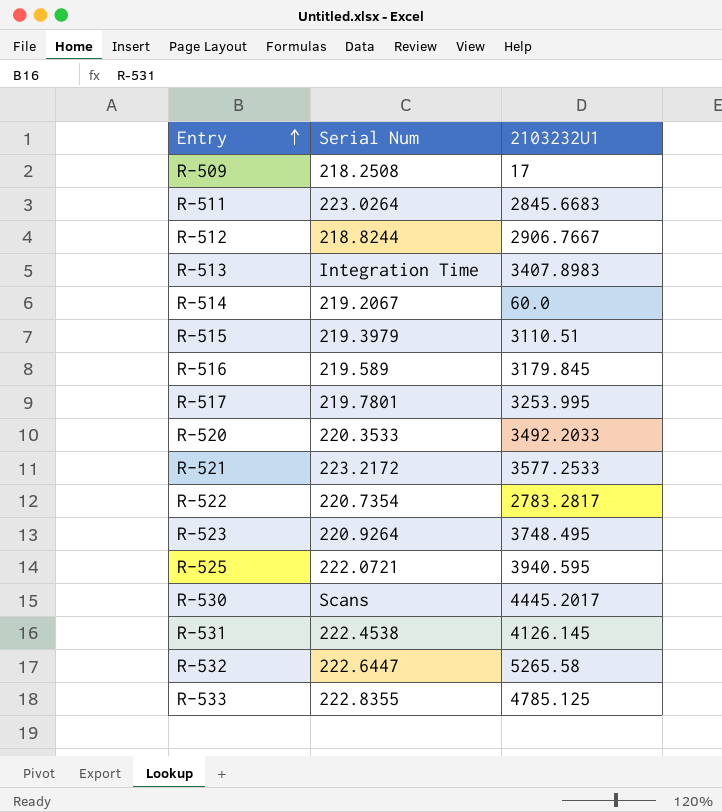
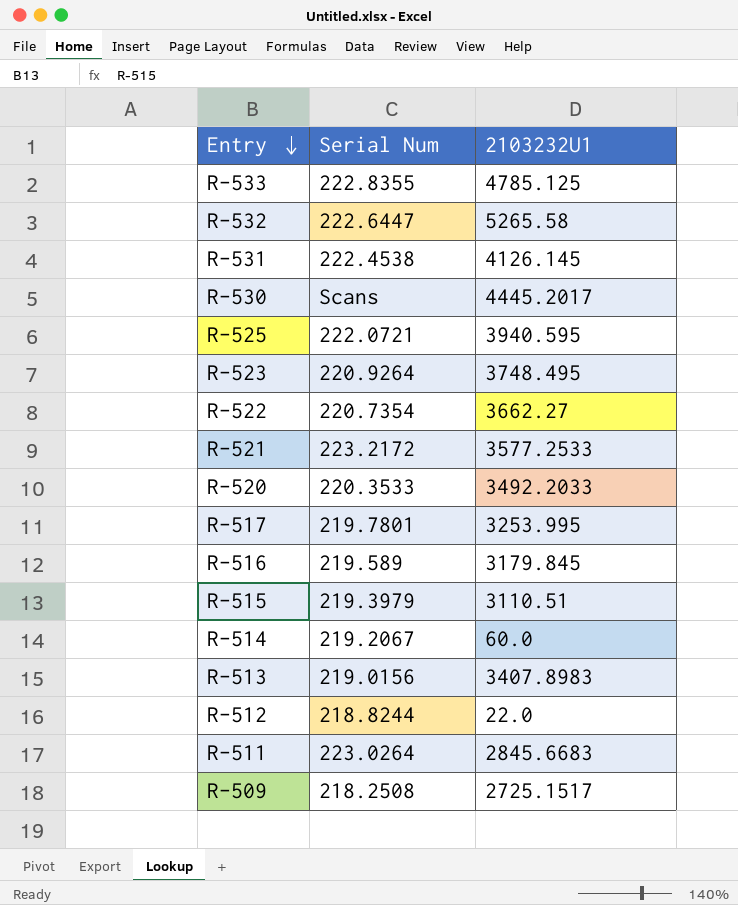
row order: Entry ascending -> Entry descending
R-522 | 2103232U1: 2783.2817 -> 3662.27
R-513 | Serial Num: Integration Time -> 219.0156
R-512 | 2103232U1: 2906.7667 -> 22.0
R-509 | 2103232U1: 17 -> 2725.1517

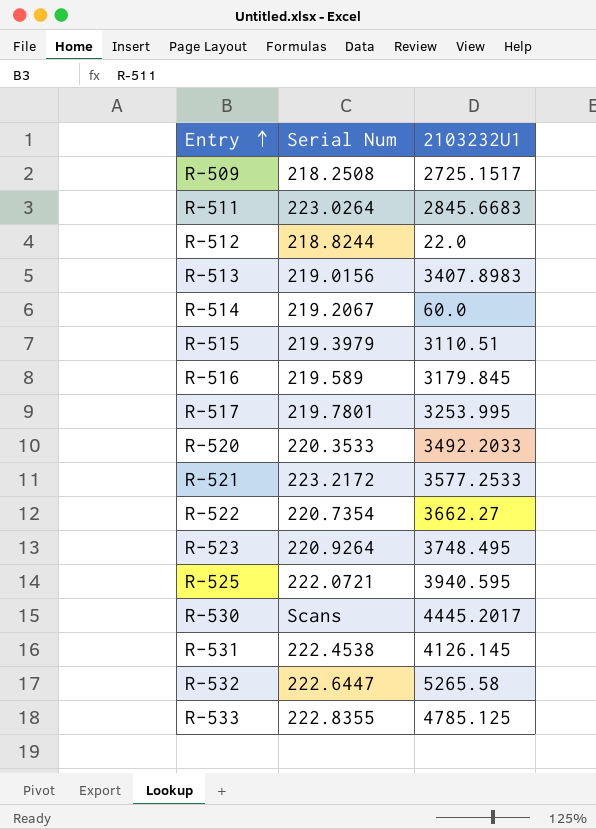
row order: Entry descending -> Entry ascending

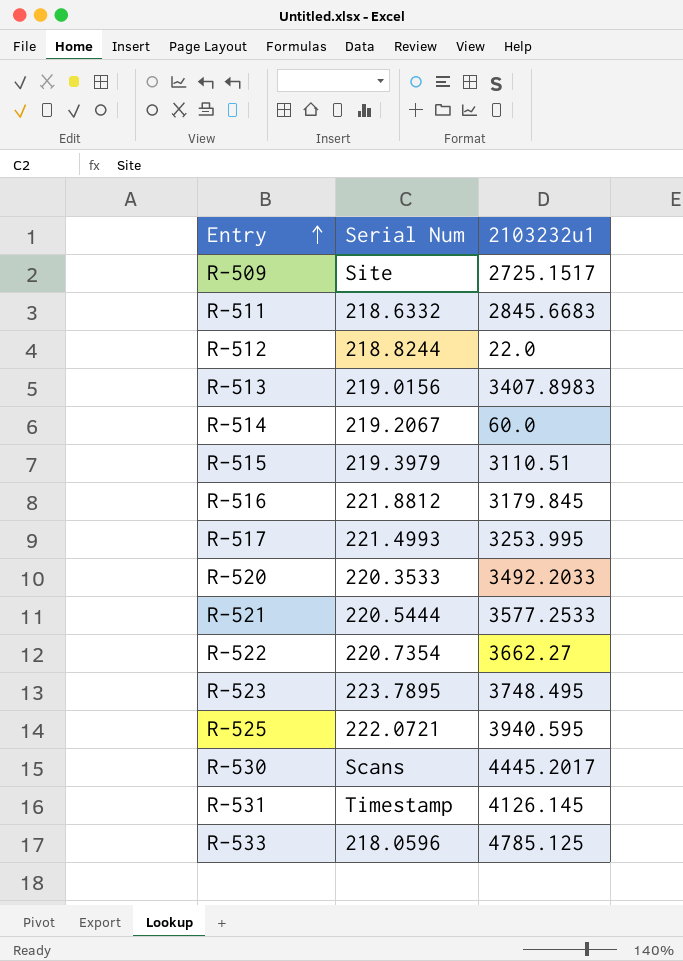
column name: 2103232U1 -> 2103232u1
row R-532: 222.6447 | 5265.58 -> none
R-509 | Serial Num: 218.2508 -> Site
R-511 | Serial Num: 223.0264 -> 218.6332
R-516 | Serial Num: 219.589 -> 221.8812
R-517 | Serial Num: 219.7801 -> 221.4993
R-521 | Serial Num: 223.2172 -> 220.5444
R-523 | Serial Num: 220.9264 -> 223.7895
R-531 | Serial Num: 222.4538 -> Timestamp
R-533 | Serial Num: 222.8355 -> 218.0596

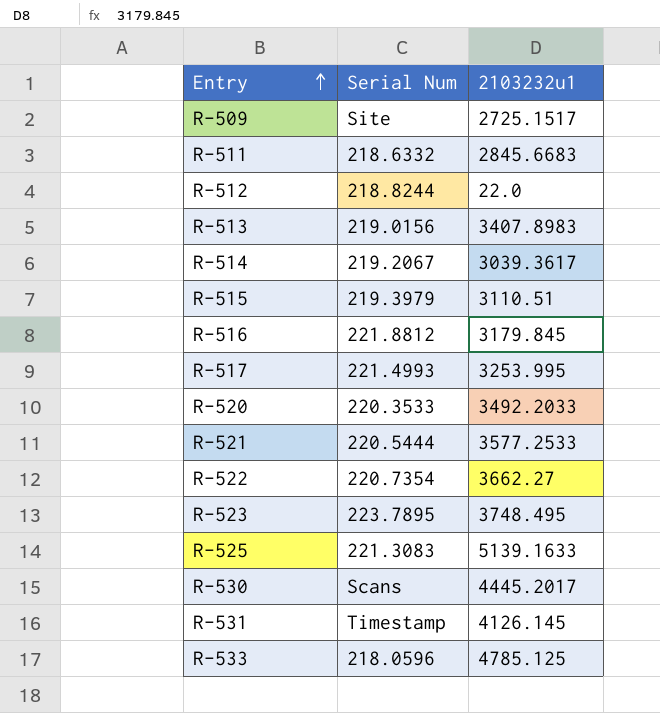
R-514 | 2103232u1: 60.0 -> 3039.3617
R-525 | Serial Num: 222.0721 -> 221.3083
R-525 | 2103232u1: 3940.595 -> 5139.1633

